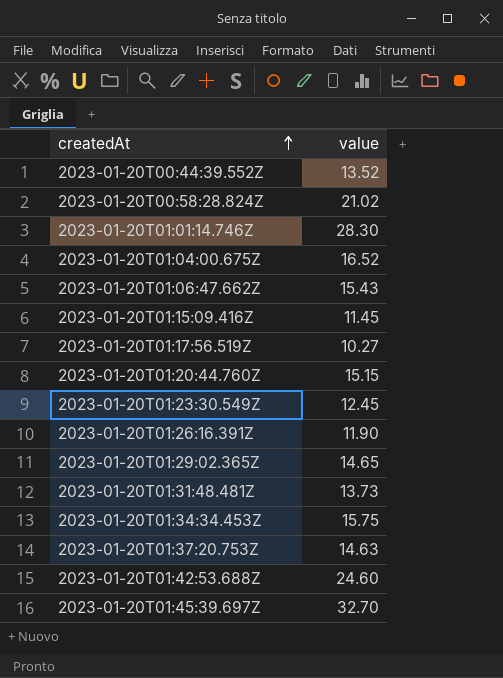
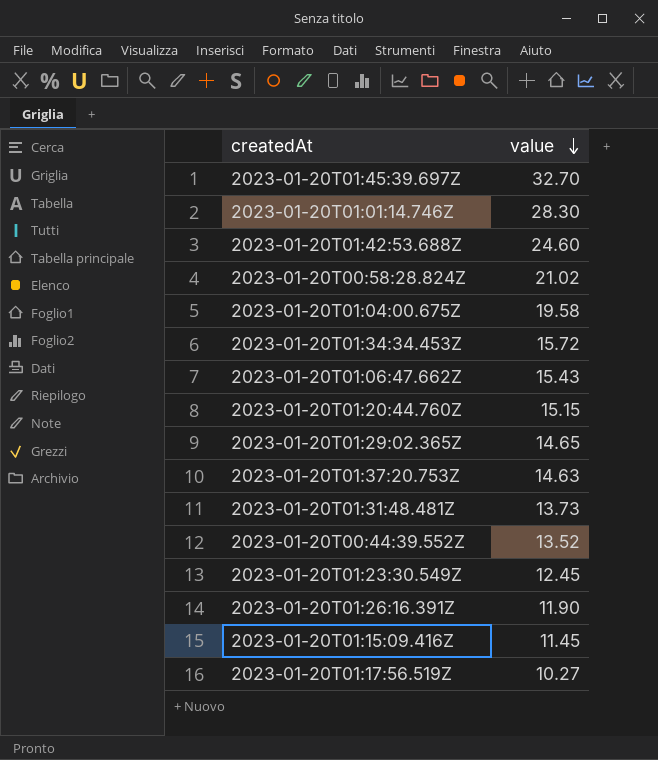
row order: createdAt ascending -> value descending
2023-01-20T01:04:00.675Z | value: 16.52 -> 19.58
2023-01-20T01:34:34.453Z | value: 15.75 -> 15.72

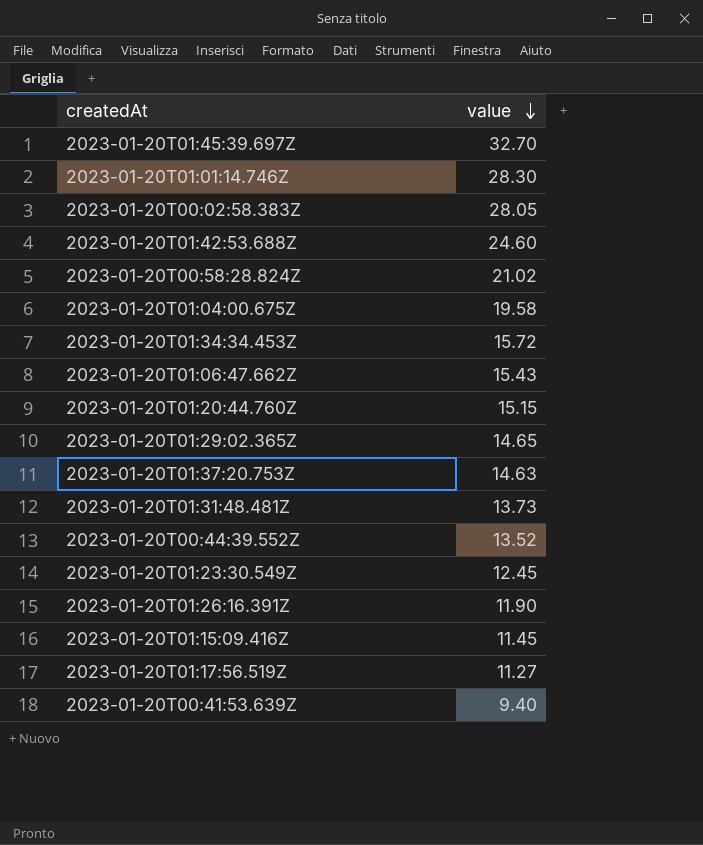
row 2023-01-20T00:02:58.383Z: none -> 28.05
2023-01-20T01:17:56.519Z | value: 10.27 -> 11.27
row 2023-01-20T00:41:53.639Z: none -> 9.40

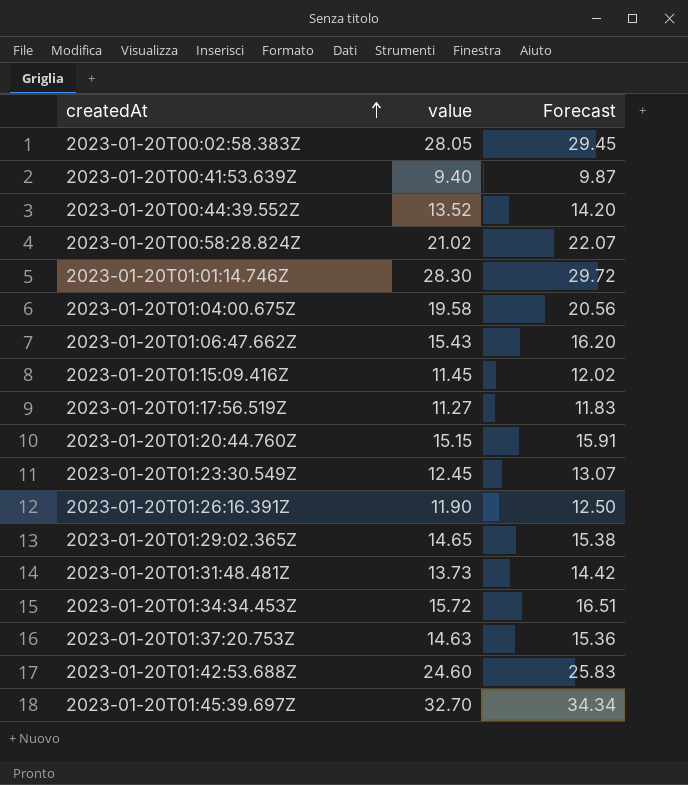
row order: value descending -> createdAt ascending
column Forecast | formula: none -> [value] * 1.05

